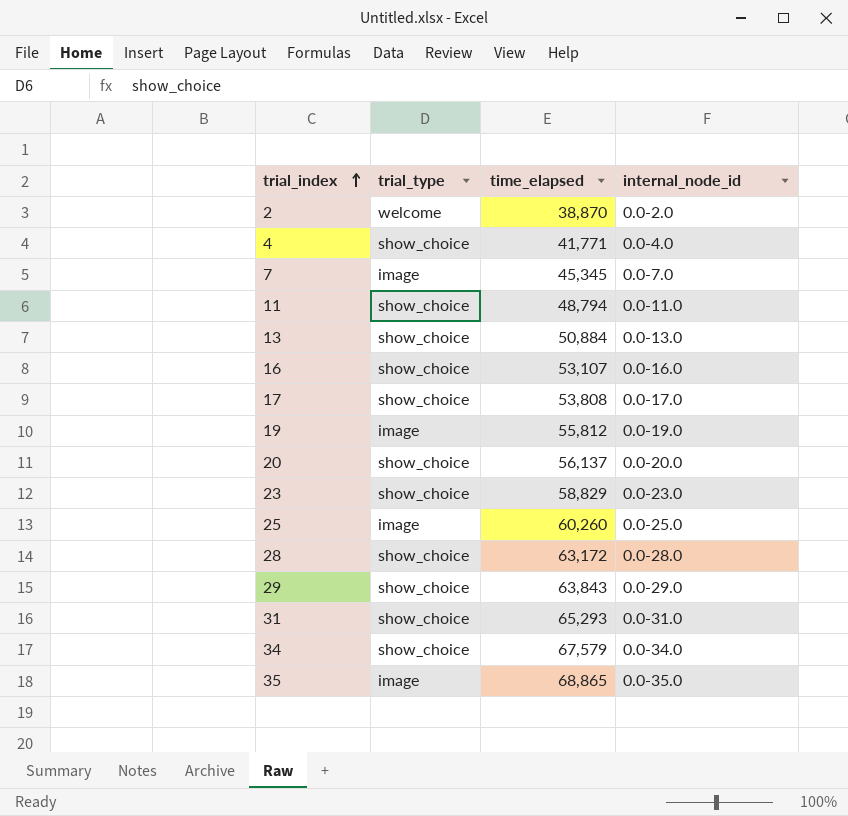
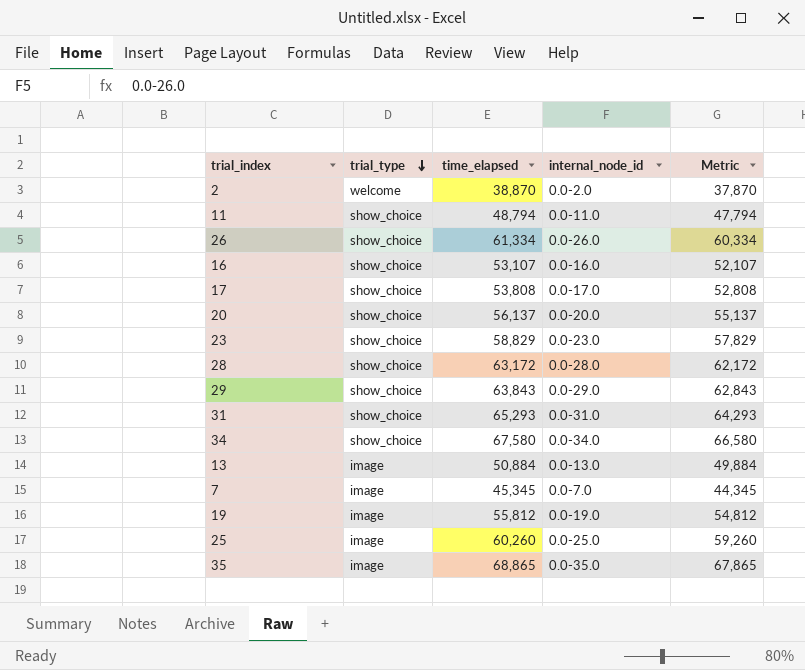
row order: trial_index ascending -> trial_type descending
column Metric | formula: none -> [time_elapsed] - 1000
row 4: show_choice | 41,771 | 0.0-4.0 -> none
row 26: none -> show_choice | 61,334 | 0.0-26.0 | 60,334
34 | time_elapsed: 67,579 -> 67,580
13 | trial_type: show_choice -> image

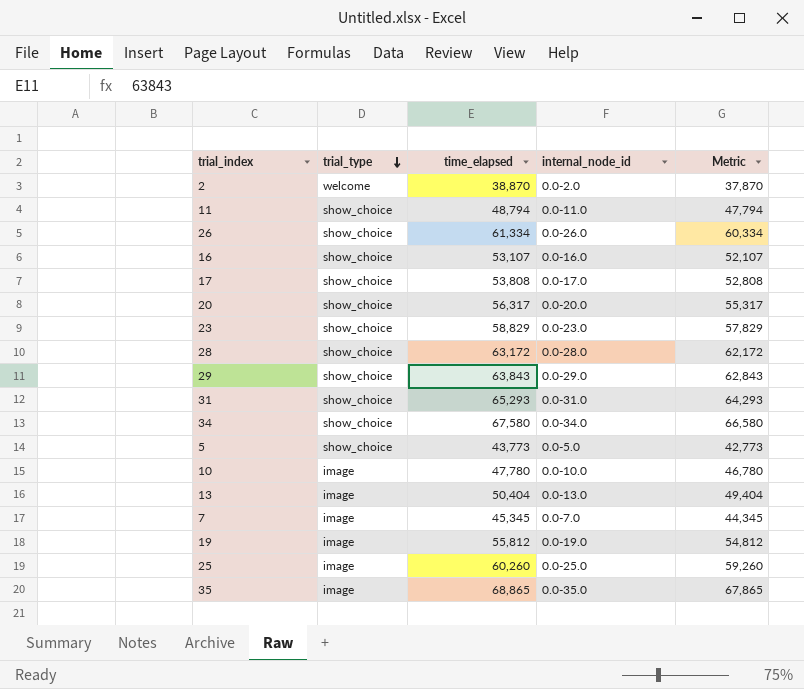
20 | time_elapsed: 56,137 -> 56,317
20 | Metric: 55,137 -> 55,317
row 5: none -> show_choice | 43,773 | 0.0-5.0 | 42,773
row 10: none -> image | 47,780 | 0.0-10.0 | 46,780
13 | time_elapsed: 50,884 -> 50,404
13 | Metric: 49,884 -> 49,404

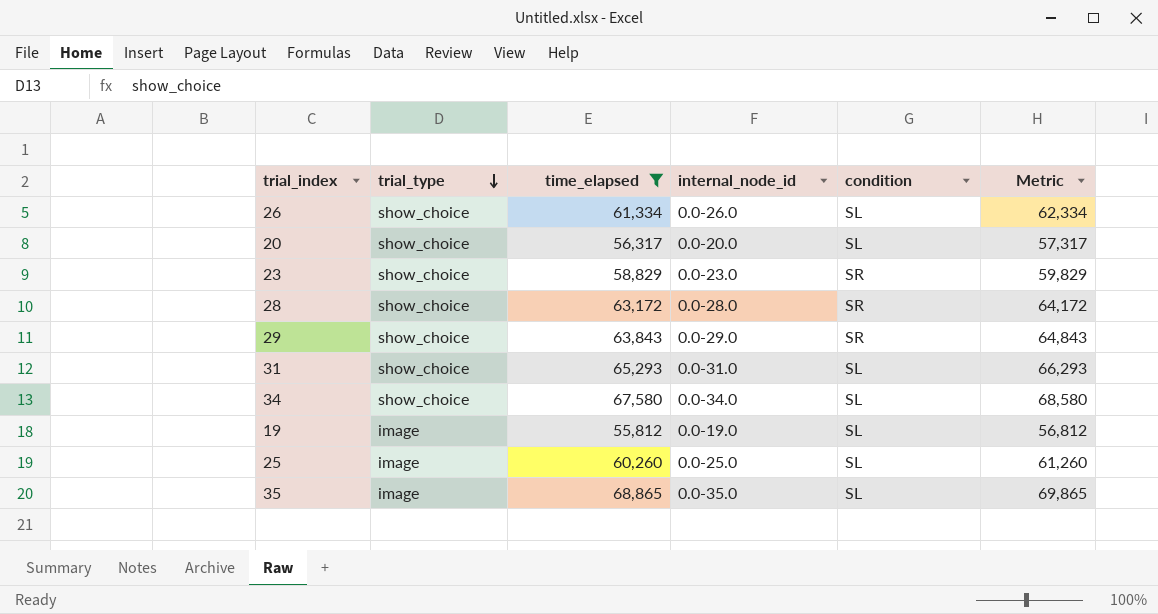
filter: none -> time_elapsed >= 55,812
column condition | position: none -> 5
column Metric | formula: [time_elapsed] - 1000 -> [time_elapsed] + 1000

